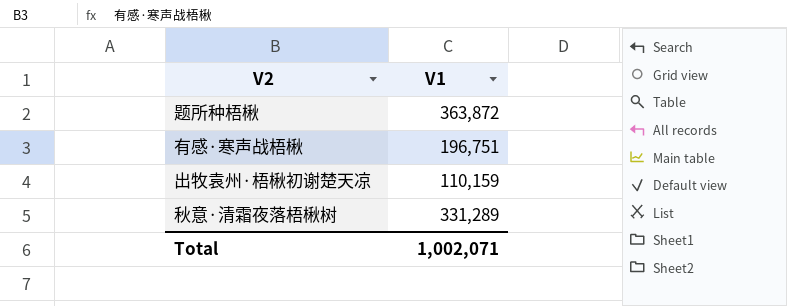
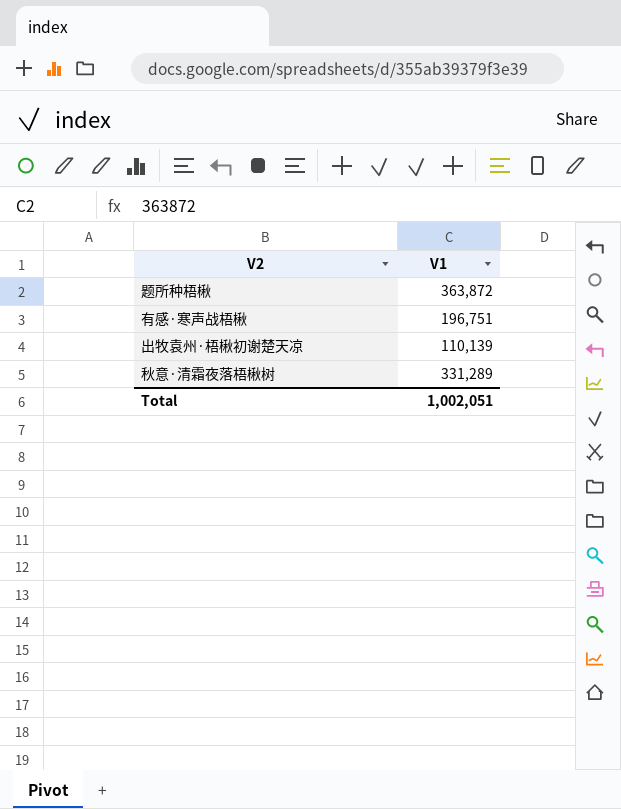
出牧袁州·梧楸初谢楚天凉 | V1: 110,159 -> 110,139
Total | V1: 1,002,071 -> 1,002,051

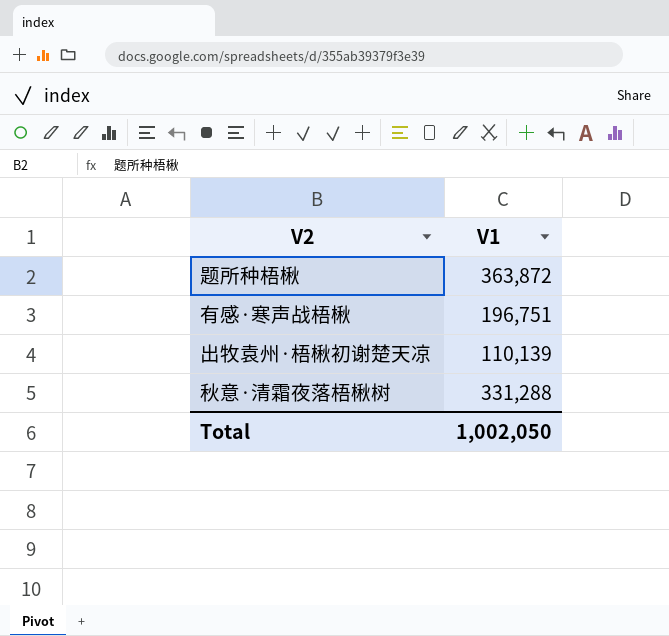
秋意·清霜夜落梧楸树 | V1: 331,289 -> 331,288
Total | V1: 1,002,051 -> 1,002,050

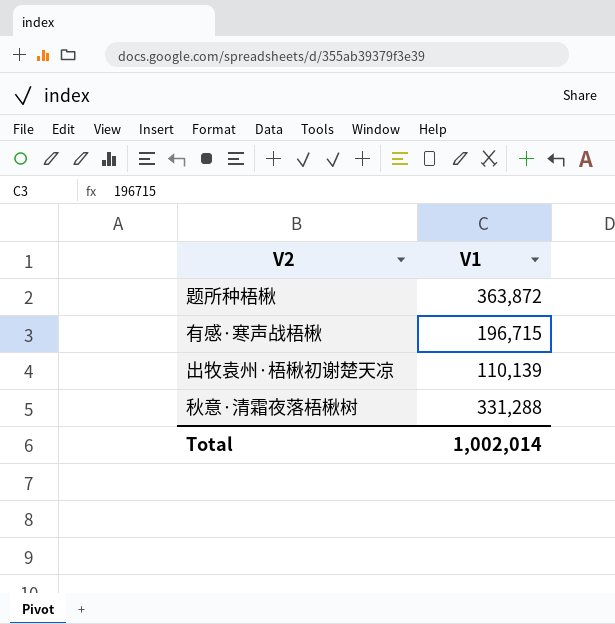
有感·寒声战梧楸 | V1: 196,751 -> 196,715
Total | V1: 1,002,050 -> 1,002,014

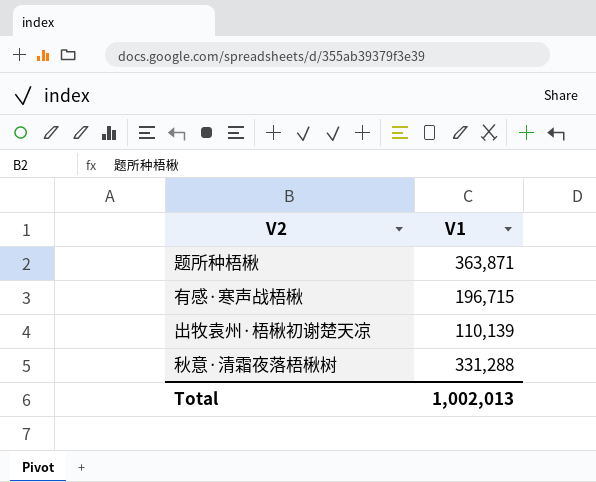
题所种梧楸 | V1: 363,872 -> 363,871
Total | V1: 1,002,014 -> 1,002,013

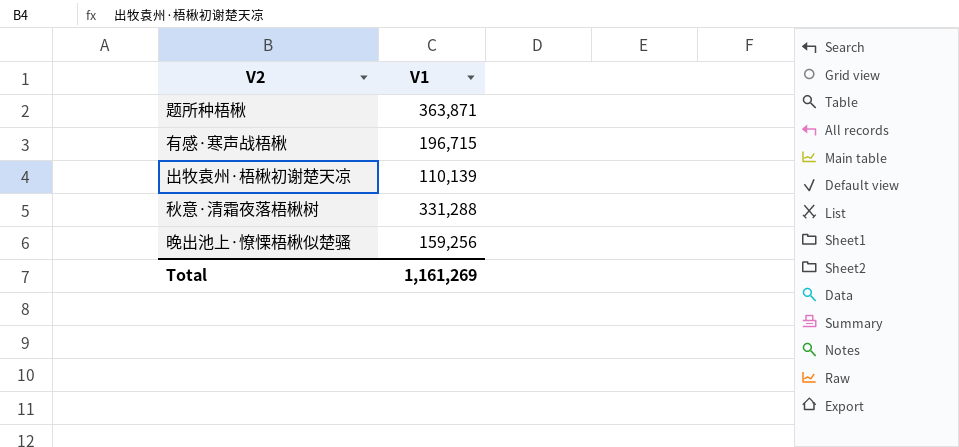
row 晚出池上·憭慄梧楸似楚骚: none -> 159,256
Total | V1: 1,002,013 -> 1,161,269

